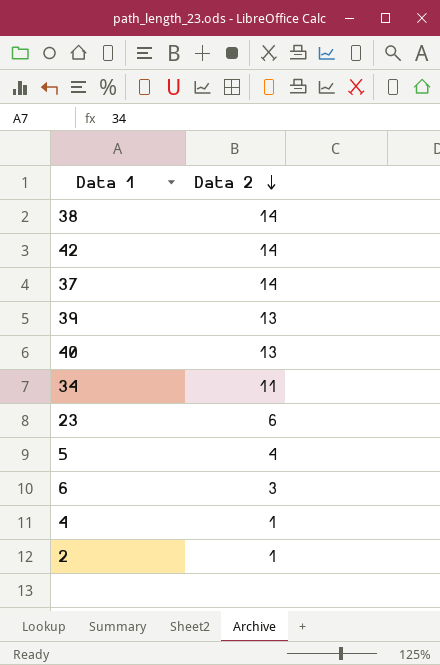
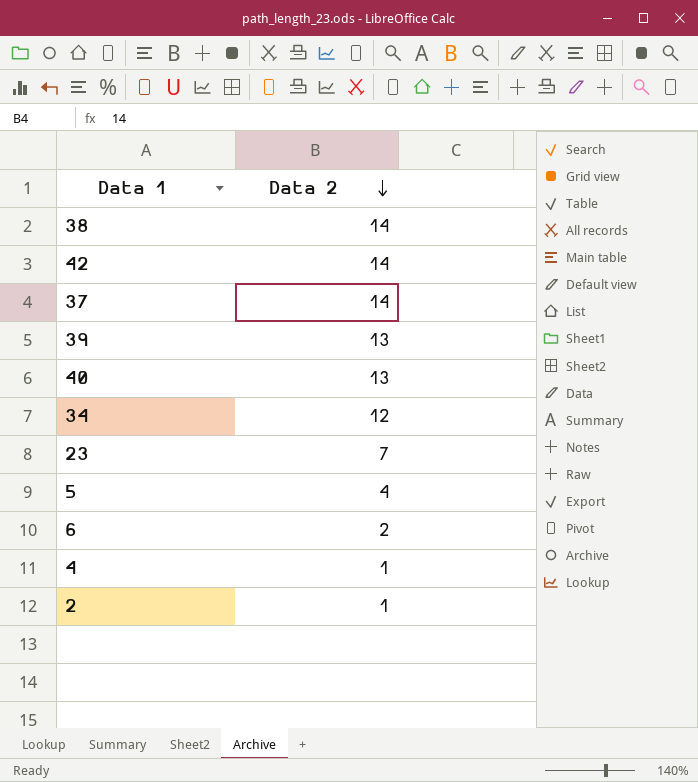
34 | Data 2: 11 -> 12
23 | Data 2: 6 -> 7
6 | Data 2: 3 -> 2

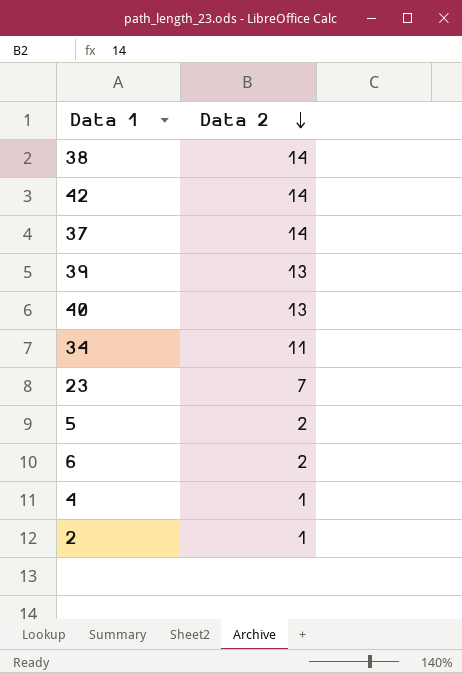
34 | Data 2: 12 -> 11
5 | Data 2: 4 -> 2

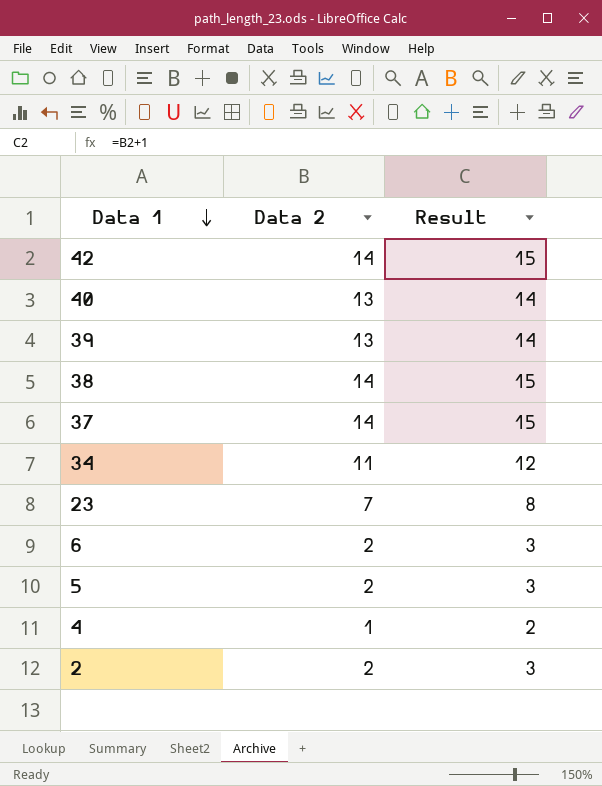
row order: Data 2 descending -> Data 1 descending
column Result | formula: none -> [Data 2] + 1
2 | Data 2: 1 -> 2

